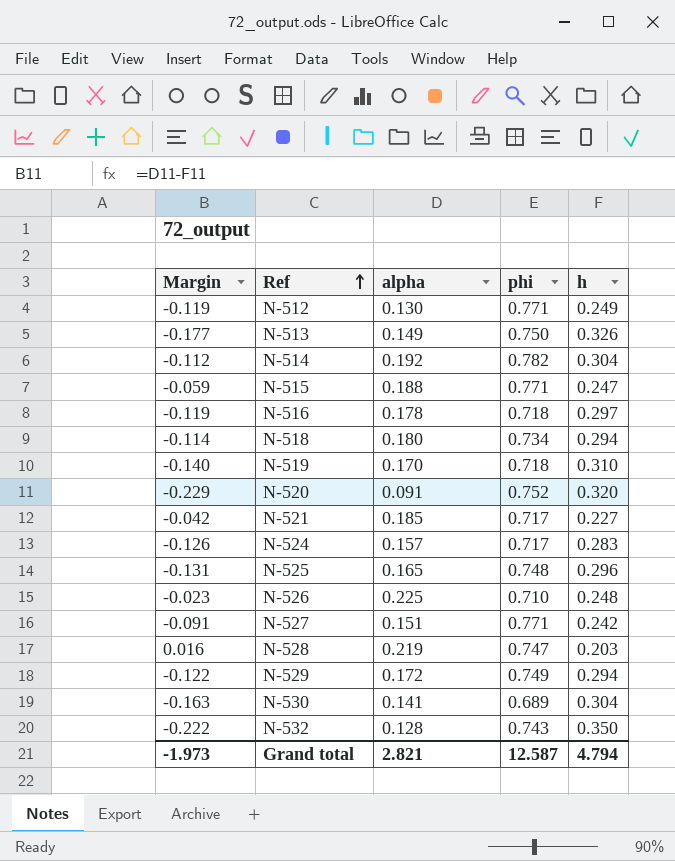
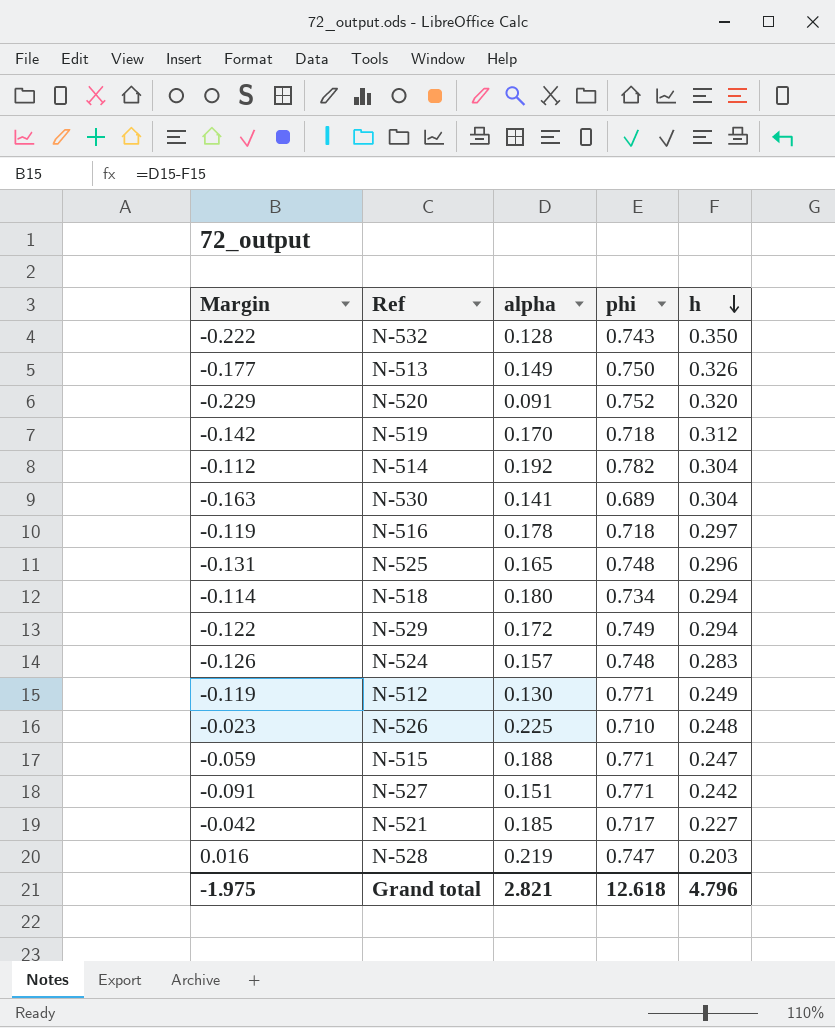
row order: Ref ascending -> h descending
N-519 | Margin: -0.140 -> -0.142
N-519 | h: 0.310 -> 0.312
N-524 | phi: 0.717 -> 0.748
Grand total | Margin: -1.973 -> -1.975
Grand total | phi: 12.587 -> 12.618
Grand total | h: 4.794 -> 4.796

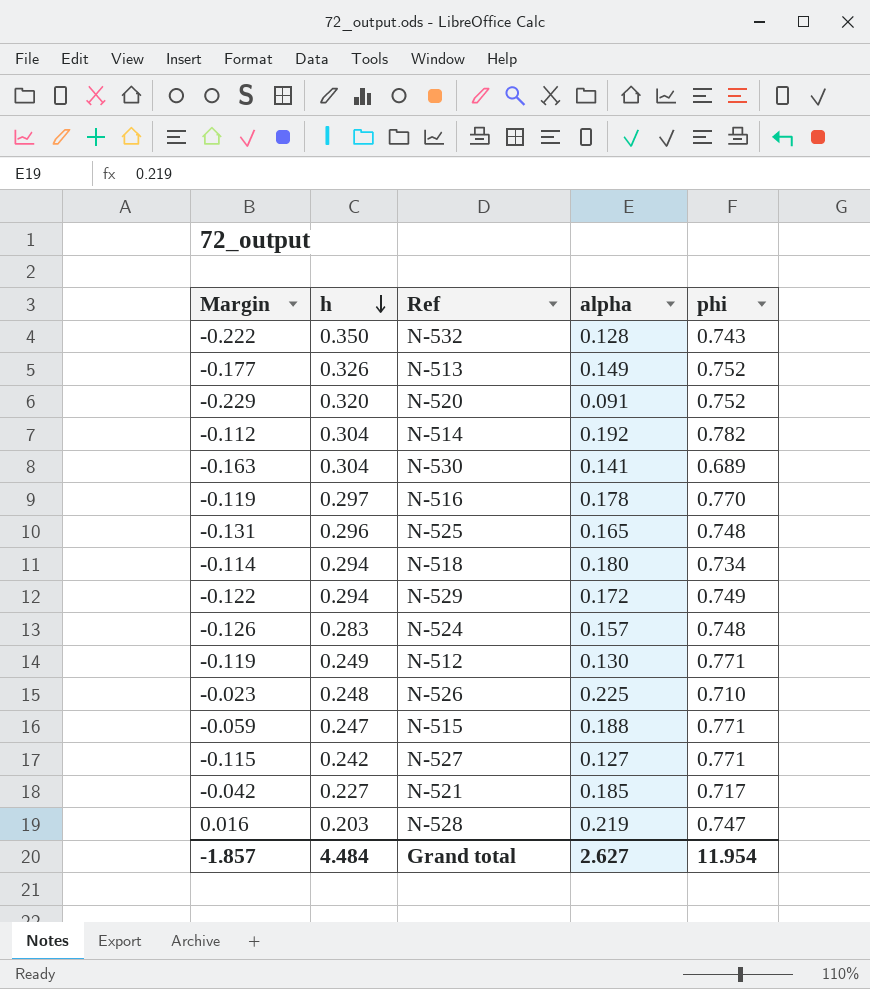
column h | position: 5 -> 2
row N-519: -0.142 | 0.170 | 0.718 | 0.312 -> none
N-513 | phi: 0.750 -> 0.752
N-516 | phi: 0.718 -> 0.770
N-527 | Margin: -0.091 -> -0.115
N-527 | alpha: 0.151 -> 0.127
Grand total | Margin: -1.975 -> -1.857
Grand total | h: 4.796 -> 4.484
Grand total | alpha: 2.821 -> 2.627
Grand total | phi: 12.618 -> 11.954

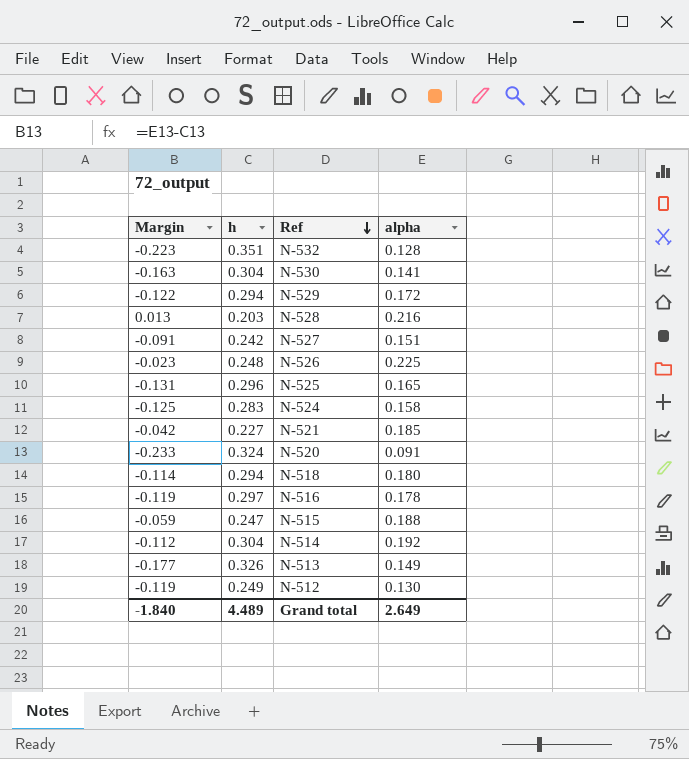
row order: h descending -> Ref descending
column phi | position: 5 -> none
N-532 | Margin: -0.222 -> -0.223
N-532 | h: 0.350 -> 0.351
N-528 | Margin: 0.016 -> 0.013
N-528 | alpha: 0.219 -> 0.216
N-527 | Margin: -0.115 -> -0.091
N-527 | alpha: 0.127 -> 0.151
N-524 | Margin: -0.126 -> -0.125
N-524 | alpha: 0.157 -> 0.158
N-520 | Margin: -0.229 -> -0.233
N-520 | h: 0.320 -> 0.324
Grand total | Margin: -1.857 -> -1.840
Grand total | h: 4.484 -> 4.489
Grand total | alpha: 2.627 -> 2.649

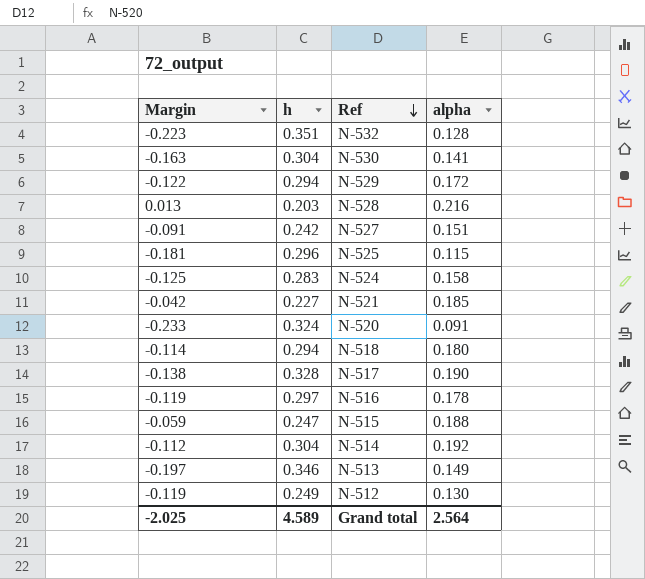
row N-526: -0.023 | 0.248 | 0.225 -> none
N-525 | Margin: -0.131 -> -0.181
N-525 | alpha: 0.165 -> 0.115
row N-517: none -> -0.138 | 0.328 | 0.190
N-513 | Margin: -0.177 -> -0.197
N-513 | h: 0.326 -> 0.346
Grand total | Margin: -1.840 -> -2.025
Grand total | h: 4.489 -> 4.589
Grand total | alpha: 2.649 -> 2.564

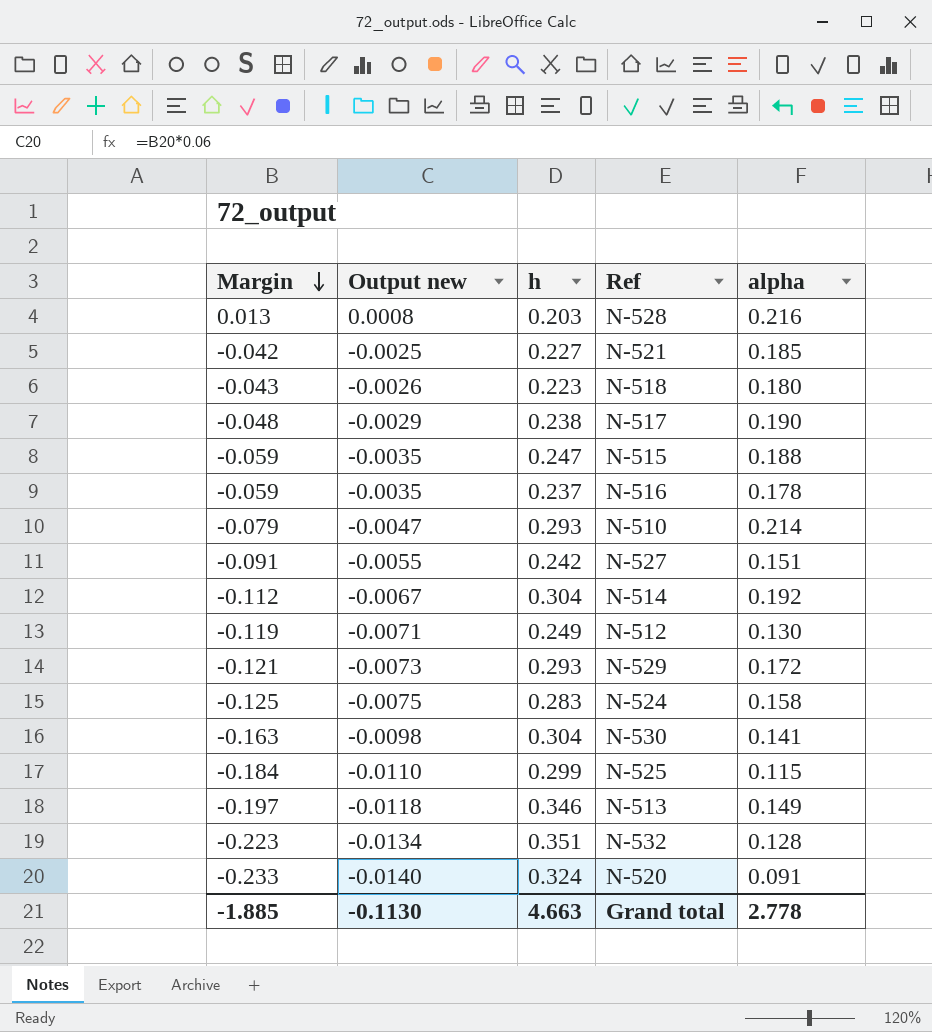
row order: Ref descending -> Margin descending
column Output new | formula: none -> [Margin] * 0.06
N-518 | Margin: -0.114 -> -0.043
N-518 | h: 0.294 -> 0.223
N-517 | Margin: -0.138 -> -0.048
N-517 | h: 0.328 -> 0.238
N-516 | Margin: -0.119 -> -0.059
N-516 | h: 0.297 -> 0.237
row N-510: none -> -0.079 | -0.0047 | 0.293 | 0.214
N-529 | Margin: -0.122 -> -0.121
N-529 | h: 0.294 -> 0.293
N-525 | Margin: -0.181 -> -0.184
N-525 | h: 0.296 -> 0.299
Grand total | Margin: -2.025 -> -1.885
Grand total | h: 4.589 -> 4.663
Grand total | alpha: 2.564 -> 2.778

